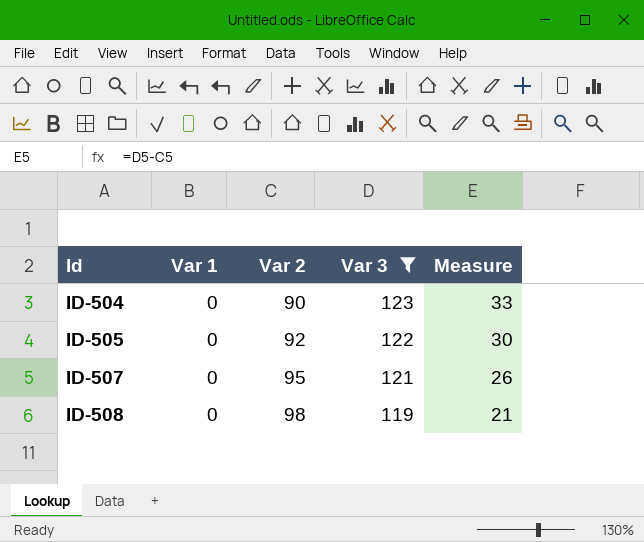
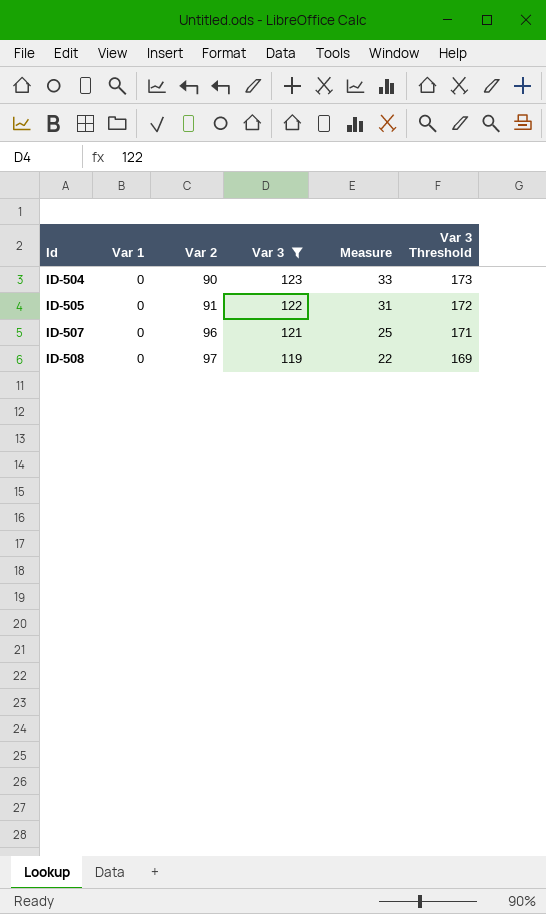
column Var 3 Threshold | formula: none -> [Var 3] + 50
ID-505 | Var 2: 92 -> 91
ID-505 | Measure: 30 -> 31
ID-507 | Var 2: 95 -> 96
ID-507 | Measure: 26 -> 25
ID-508 | Var 2: 98 -> 97
ID-508 | Measure: 21 -> 22

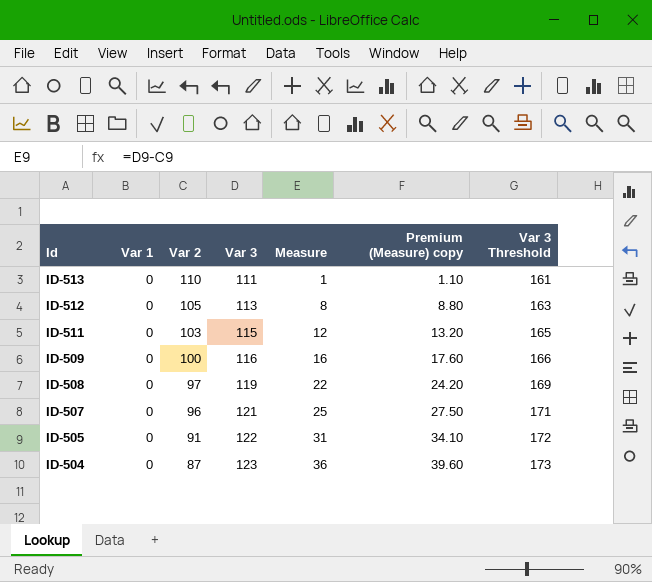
filter: Var 3 >= 119 -> none
row order: Id ascending -> Id descending
column Premium (Measure) copy | formula: none -> [Measure] * 1.1
ID-504 | Var 2: 90 -> 87
ID-504 | Measure: 33 -> 36

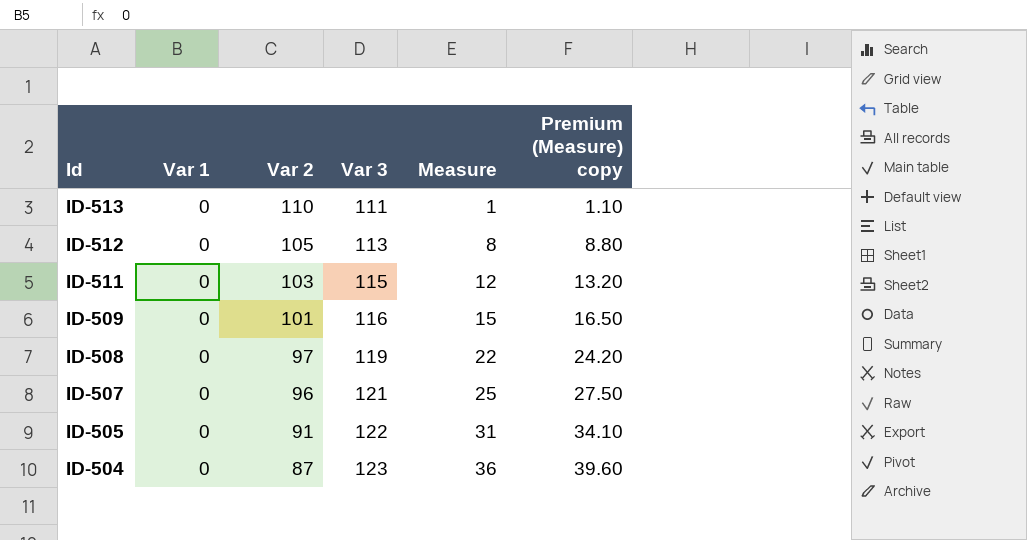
column Var 3 Threshold | formula: [Var 3] + 50 -> none
ID-509 | Var 2: 100 -> 101
ID-509 | Measure: 16 -> 15
ID-509 | Premium (Measure) copy: 17.60 -> 16.50

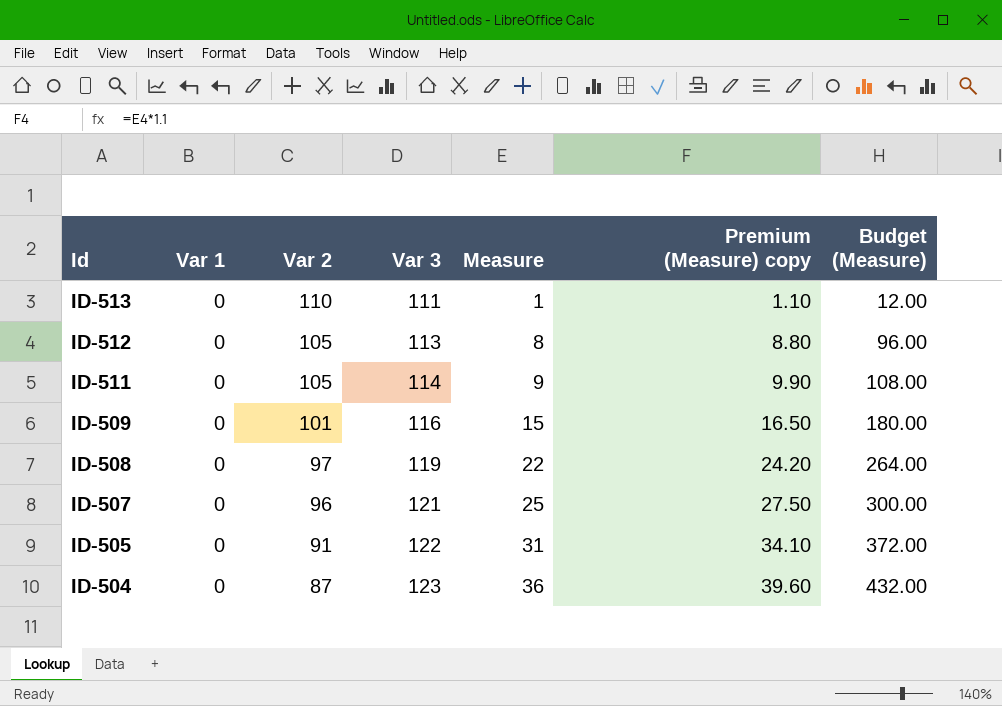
column Budget (Measure) | formula: none -> [Measure] * 12
ID-511 | Var 2: 103 -> 105
ID-511 | Var 3: 115 -> 114
ID-511 | Measure: 12 -> 9
ID-511 | Premium (Measure) copy: 13.20 -> 9.90

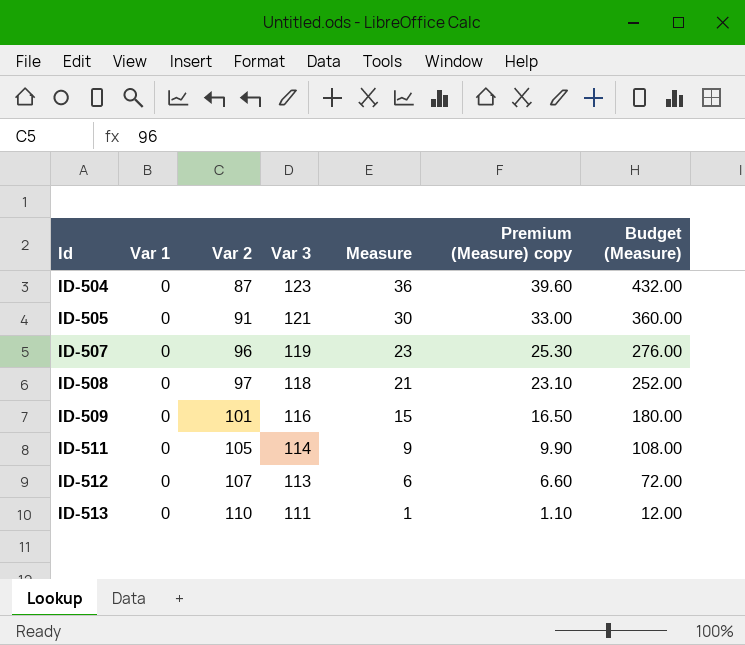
row order: Id descending -> Id ascending
ID-505 | Var 3: 122 -> 121
ID-505 | Measure: 31 -> 30
ID-505 | Premium (Measure) copy: 34.10 -> 33.00
ID-505 | Budget (Measure): 372.00 -> 360.00
ID-507 | Var 3: 121 -> 119
ID-507 | Measure: 25 -> 23
ID-507 | Premium (Measure) copy: 27.50 -> 25.30
ID-507 | Budget (Measure): 300.00 -> 276.00
ID-508 | Var 3: 119 -> 118
ID-508 | Measure: 22 -> 21
ID-508 | Premium (Measure) copy: 24.20 -> 23.10
ID-508 | Budget (Measure): 264.00 -> 252.00
ID-512 | Var 2: 105 -> 107
ID-512 | Measure: 8 -> 6
ID-512 | Premium (Measure) copy: 8.80 -> 6.60
ID-512 | Budget (Measure): 96.00 -> 72.00

